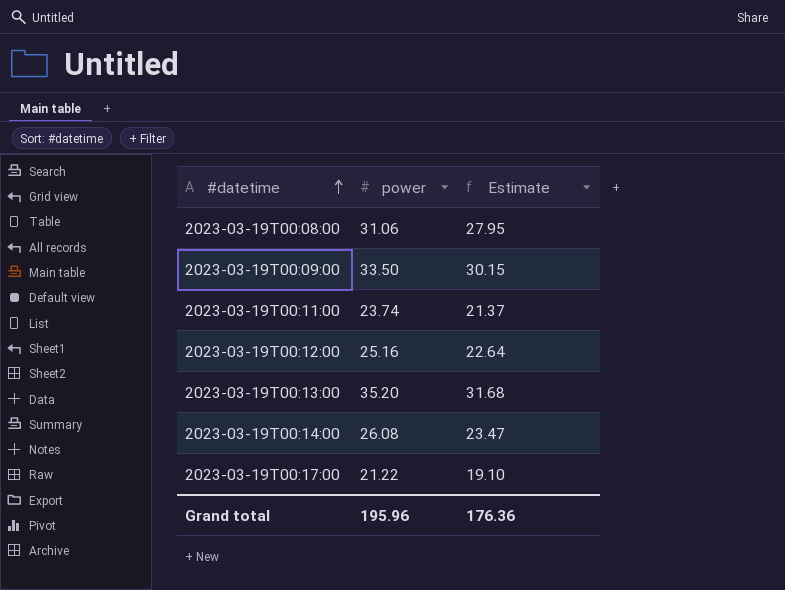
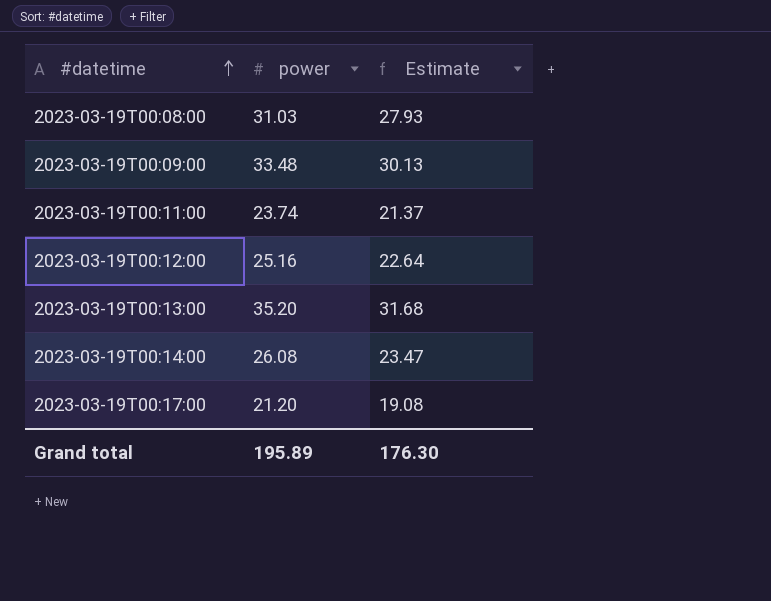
2023-03-19T00:08:00 | power: 31.06 -> 31.03
2023-03-19T00:08:00 | Estimate: 27.95 -> 27.93
2023-03-19T00:09:00 | power: 33.50 -> 33.48
2023-03-19T00:09:00 | Estimate: 30.15 -> 30.13
2023-03-19T00:17:00 | power: 21.22 -> 21.20
2023-03-19T00:17:00 | Estimate: 19.10 -> 19.08
Grand total | power: 195.96 -> 195.89
Grand total | Estimate: 176.36 -> 176.30

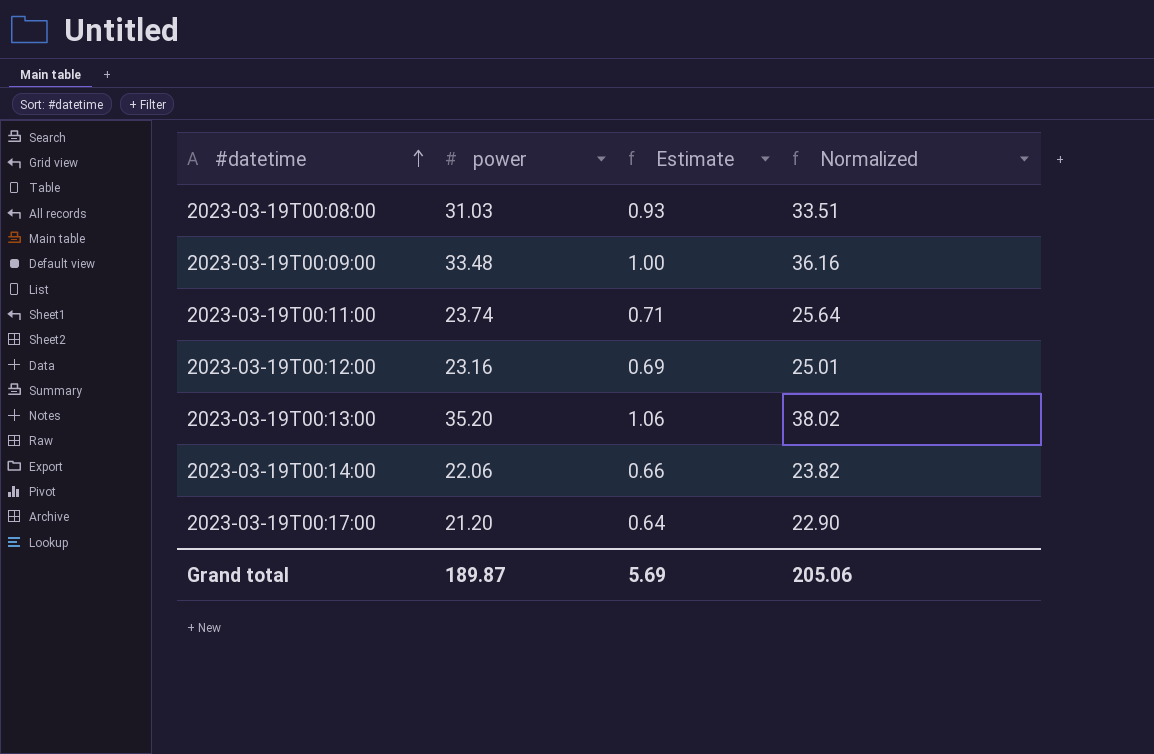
column Estimate | formula: [power] * 0.9 -> [power] * 0.03
column Normalized | formula: none -> [power] * 1.08
2023-03-19T00:12:00 | power: 25.16 -> 23.16
2023-03-19T00:14:00 | power: 26.08 -> 22.06
Grand total | power: 195.89 -> 189.87
Grand total | Estimate: 176.30 -> 5.69

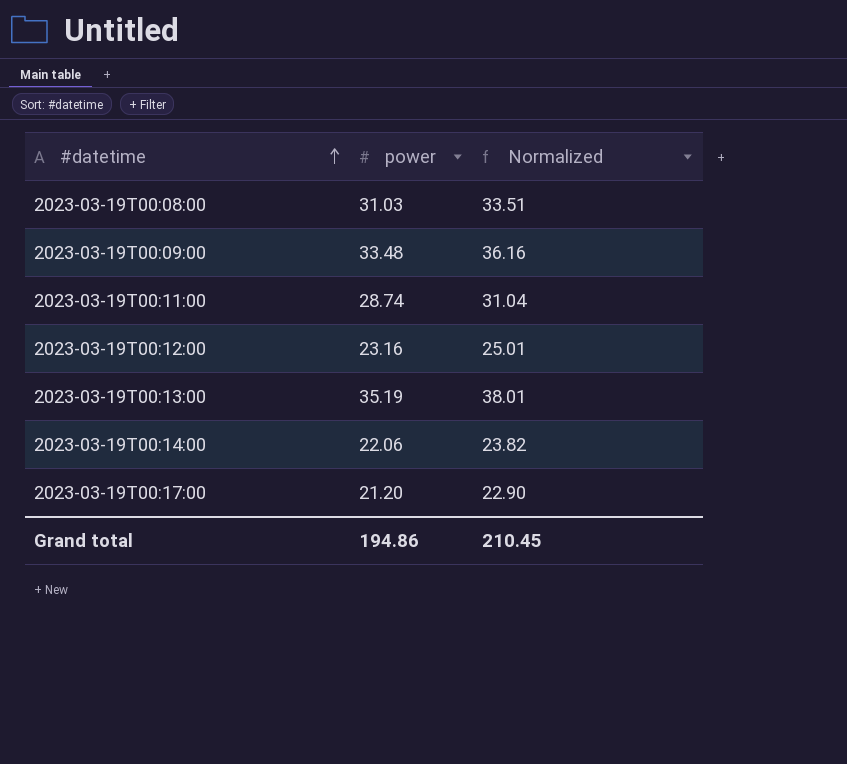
column Estimate | formula: [power] * 0.03 -> none
2023-03-19T00:11:00 | power: 23.74 -> 28.74
2023-03-19T00:11:00 | Normalized: 25.64 -> 31.04
2023-03-19T00:13:00 | power: 35.20 -> 35.19
2023-03-19T00:13:00 | Normalized: 38.02 -> 38.01
Grand total | power: 189.87 -> 194.86
Grand total | Normalized: 205.06 -> 210.45

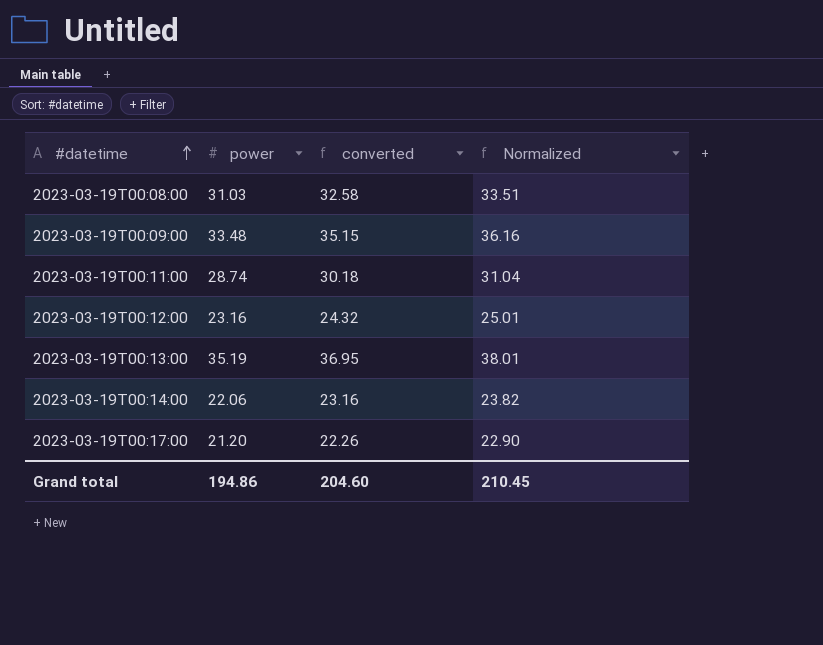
column converted | formula: none -> [power] * 1.05

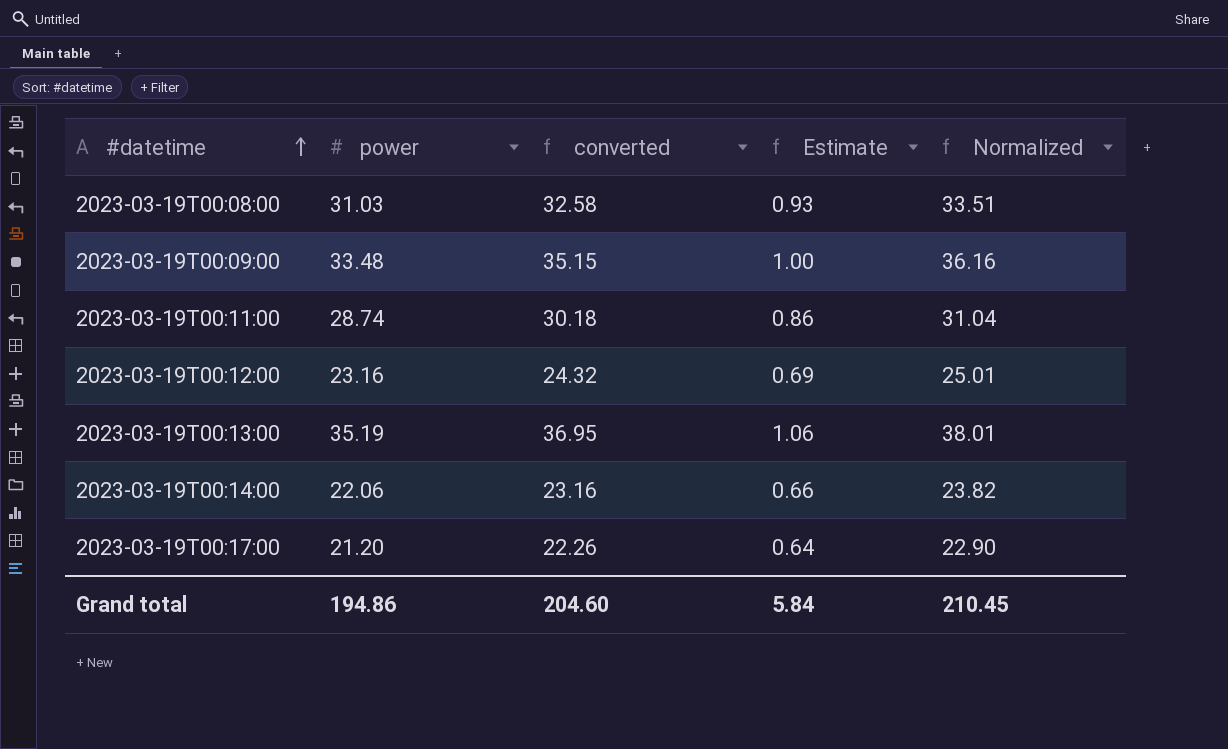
column Estimate | formula: none -> [power] * 0.03

